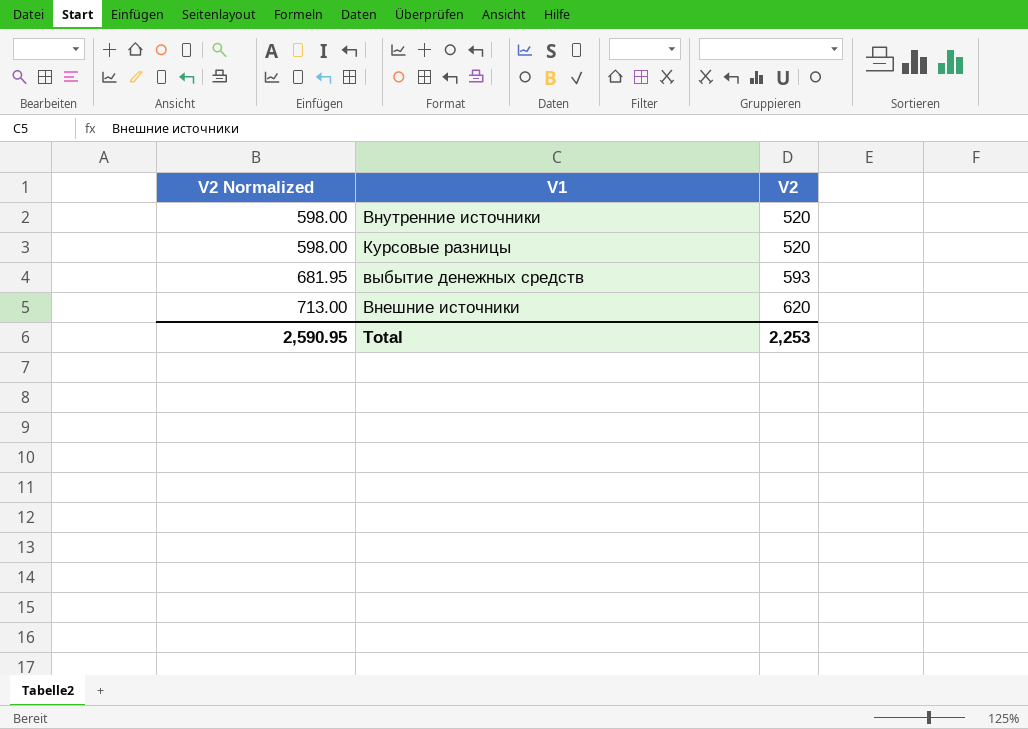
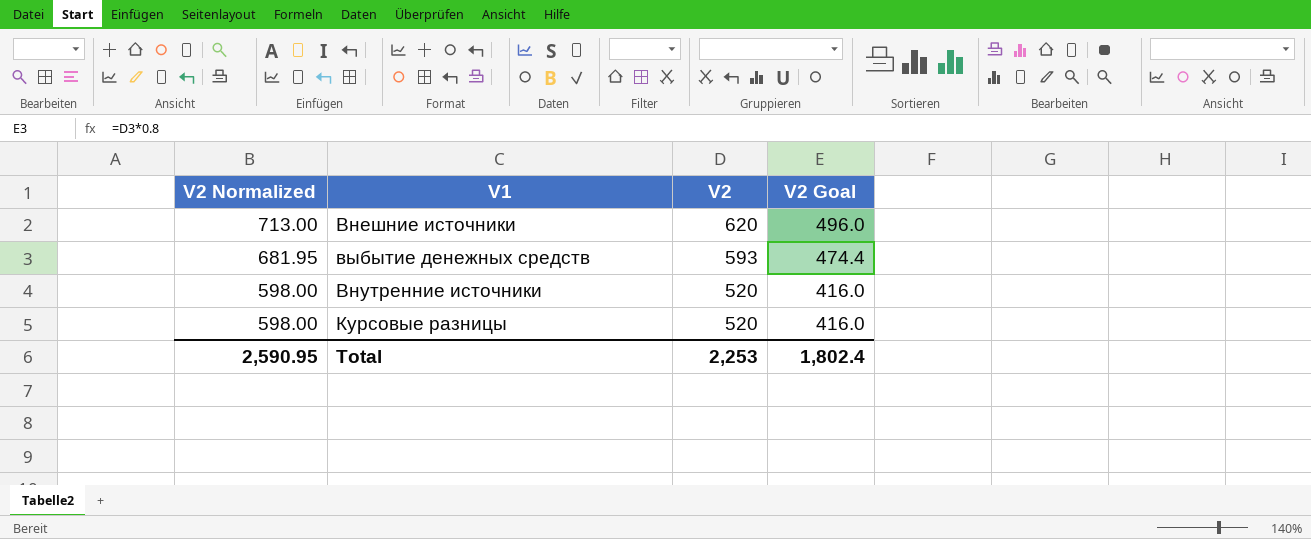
row order: V2 Normalized ascending -> V2 Normalized descending
column V2 Goal | formula: none -> [V2] * 0.8

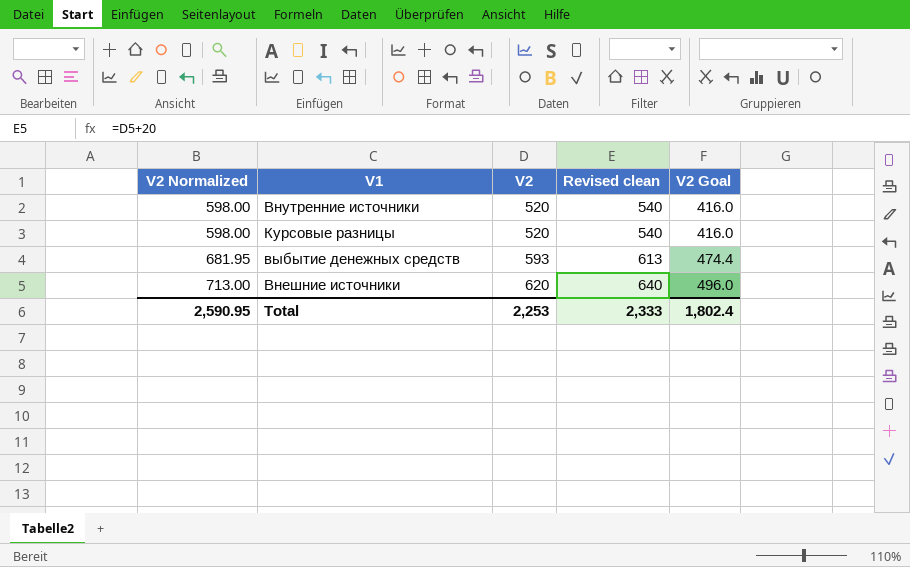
row order: V2 Normalized descending -> V2 Normalized ascending
column Revised clean | formula: none -> [V2] + 20

